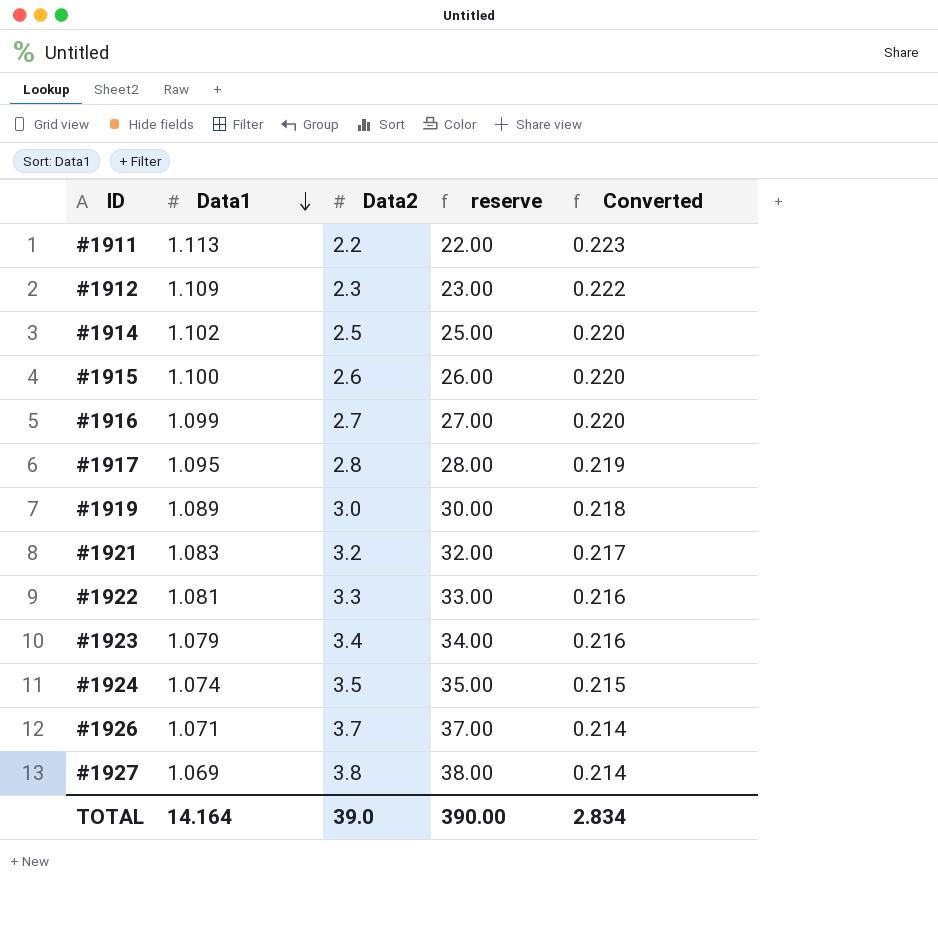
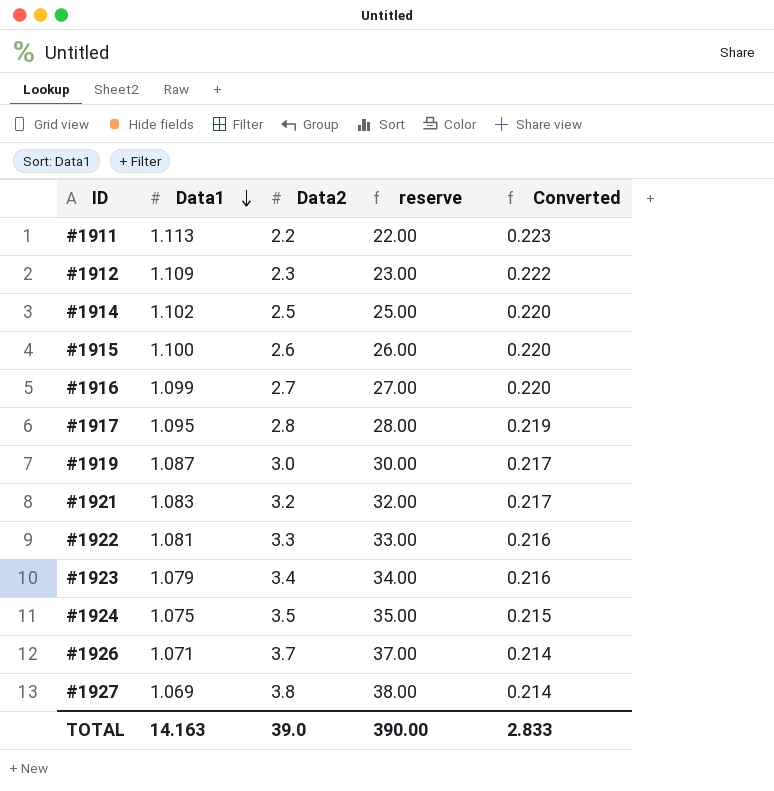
#1919 | Data1: 1.089 -> 1.087
#1919 | Converted: 0.218 -> 0.217
#1924 | Data1: 1.074 -> 1.075
TOTAL | Data1: 14.164 -> 14.163
TOTAL | Converted: 2.834 -> 2.833

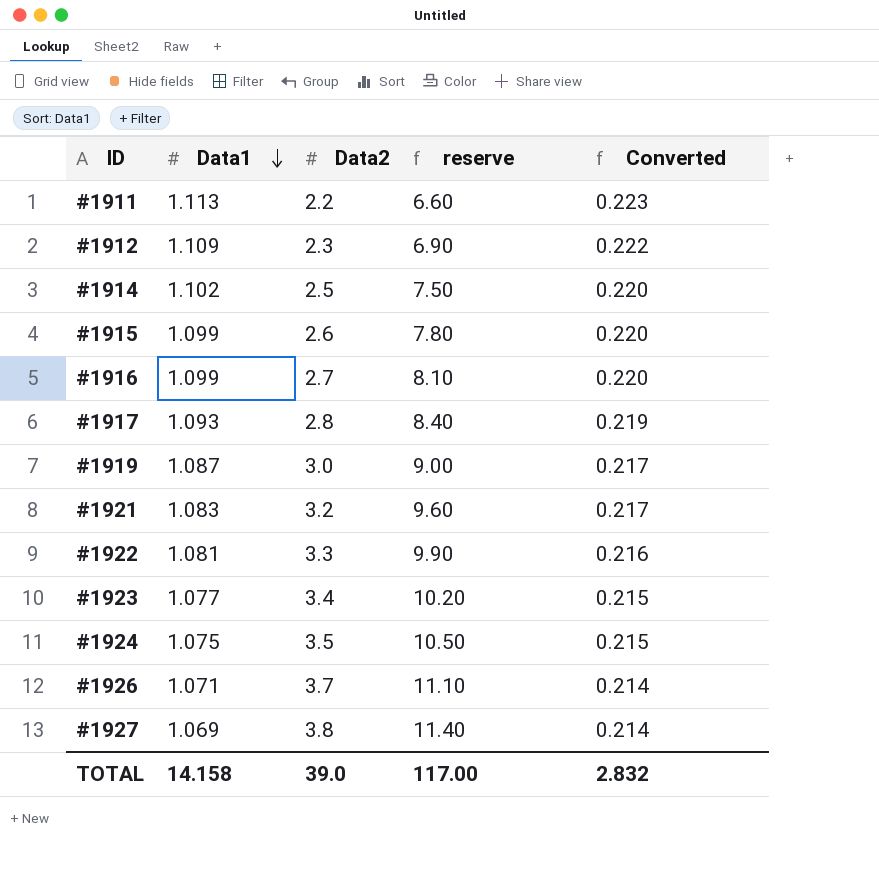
column reserve | formula: [Data2] * 10 -> [Data2] * 3
#1915 | Data1: 1.100 -> 1.099
#1917 | Data1: 1.095 -> 1.093
#1923 | Data1: 1.079 -> 1.077
#1923 | Converted: 0.216 -> 0.215
TOTAL | Data1: 14.163 -> 14.158
TOTAL | reserve: 390.00 -> 117.00
TOTAL | Converted: 2.833 -> 2.832

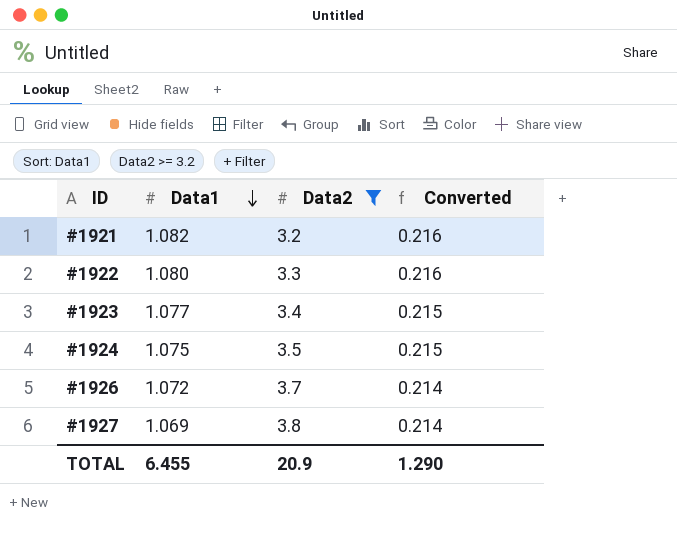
filter: none -> Data2 >= 3.2
column reserve | formula: [Data2] * 3 -> none
#1921 | Data1: 1.083 -> 1.082
#1921 | Converted: 0.217 -> 0.216
#1922 | Data1: 1.081 -> 1.080
#1926 | Data1: 1.071 -> 1.072
TOTAL | Data1: 14.158 -> 6.455
TOTAL | Data2: 39.0 -> 20.9
TOTAL | Converted: 2.832 -> 1.290

